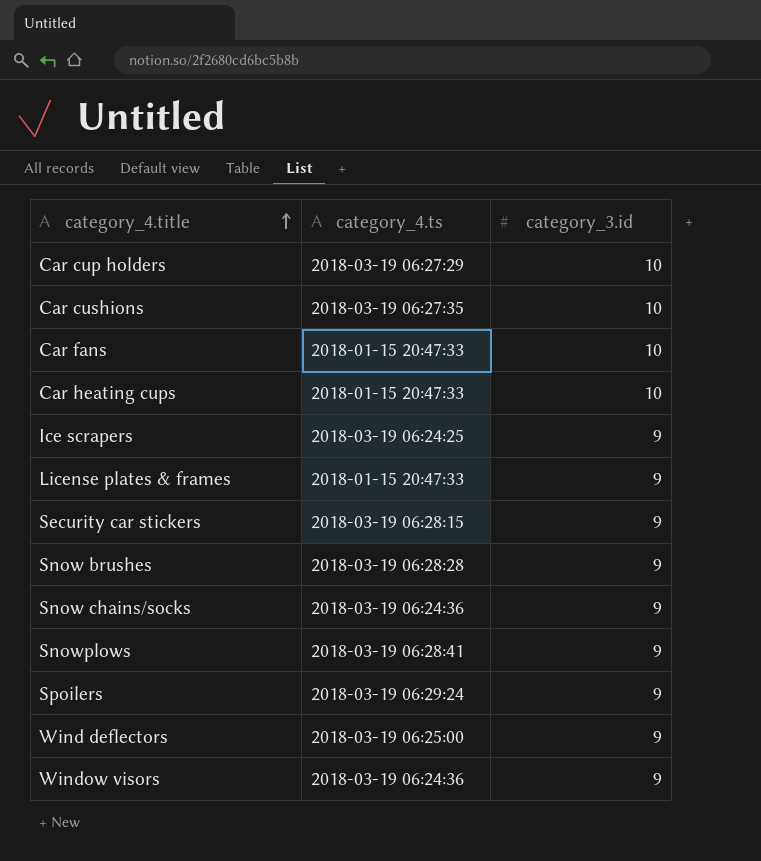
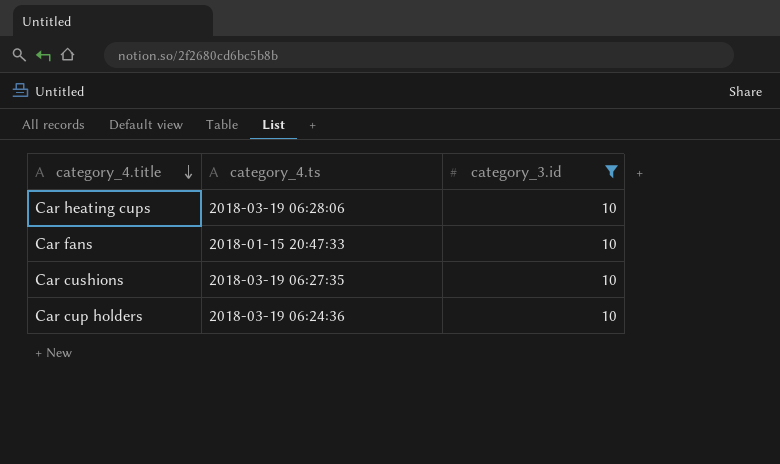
filter: none -> category_3.id = 10
row order: category_4.title ascending -> category_4.title descending
Car heating cups | category_4.ts: 2018-01-15 20:47:33 -> 2018-03-19 06:28:06
Car cup holders | category_4.ts: 2018-03-19 06:27:29 -> 2018-03-19 06:24:36

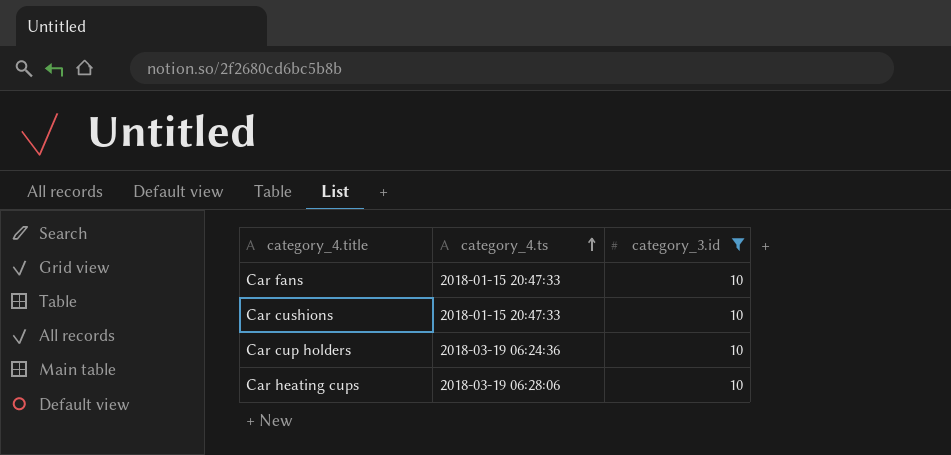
row order: category_4.title descending -> category_4.ts ascending
Car cushions | category_4.ts: 2018-03-19 06:27:35 -> 2018-01-15 20:47:33

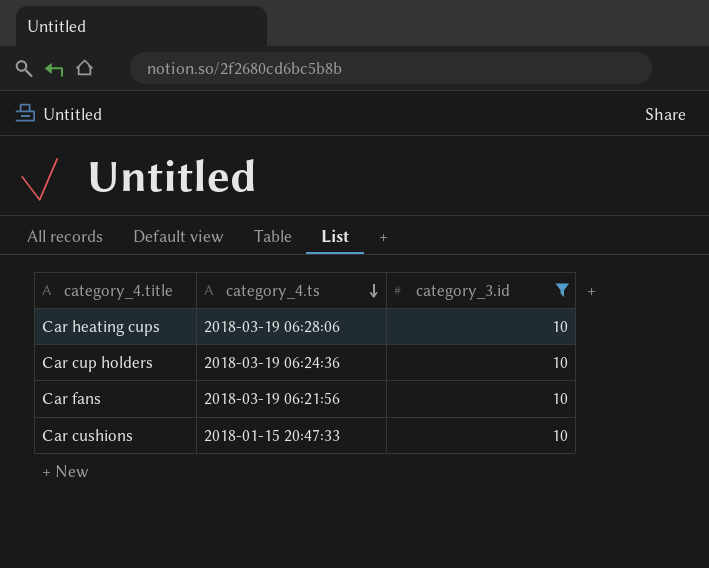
row order: category_4.ts ascending -> category_4.ts descending
Car fans | category_4.ts: 2018-01-15 20:47:33 -> 2018-03-19 06:21:56

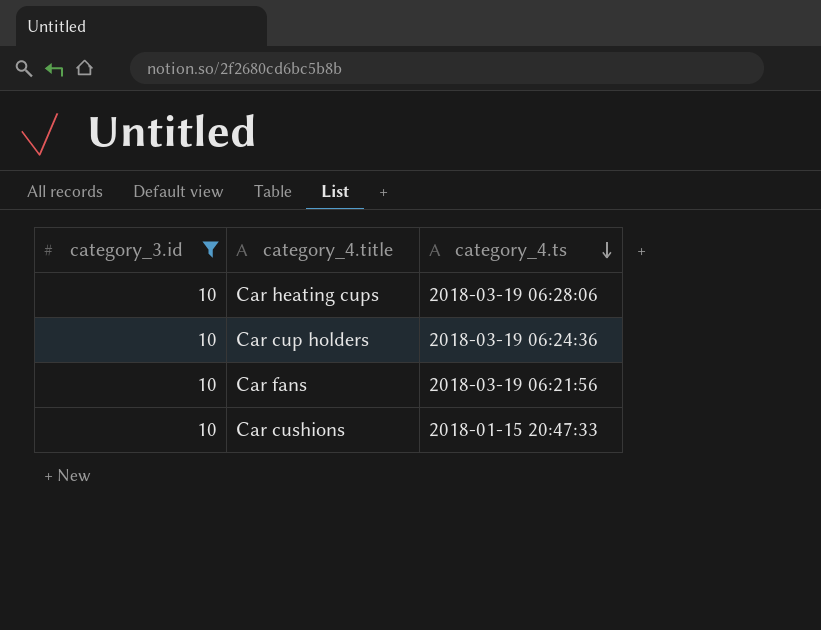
column category_3.id | position: 3 -> 1

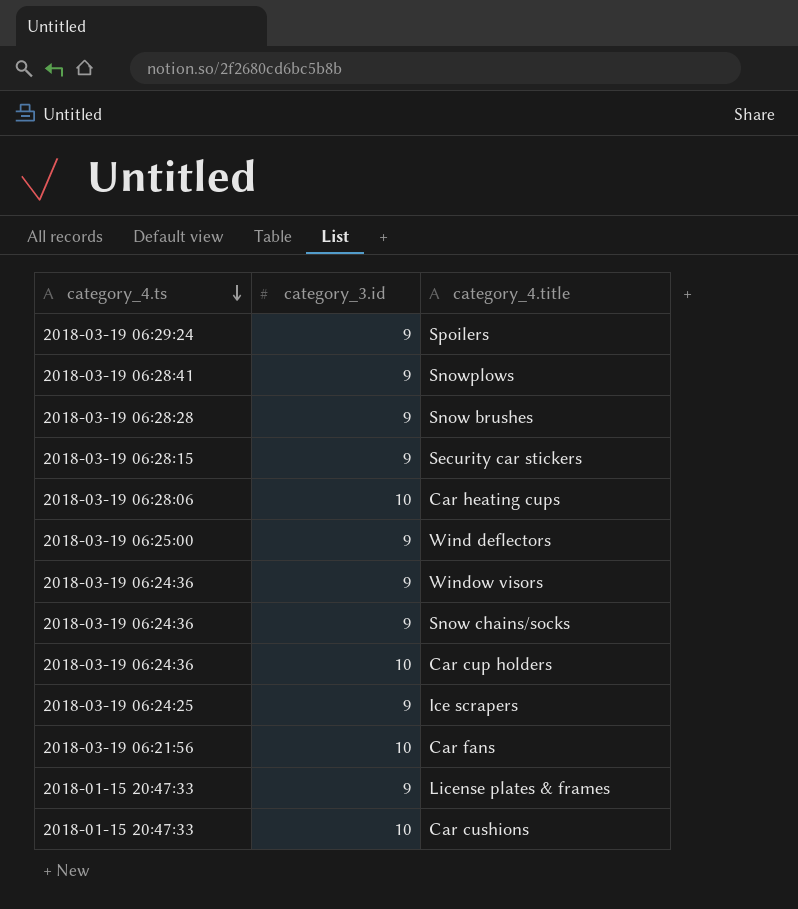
filter: category_3.id = 10 -> none
column category_4.ts | position: 3 -> 1

